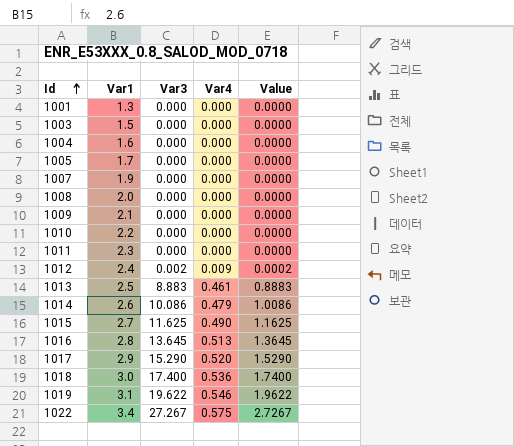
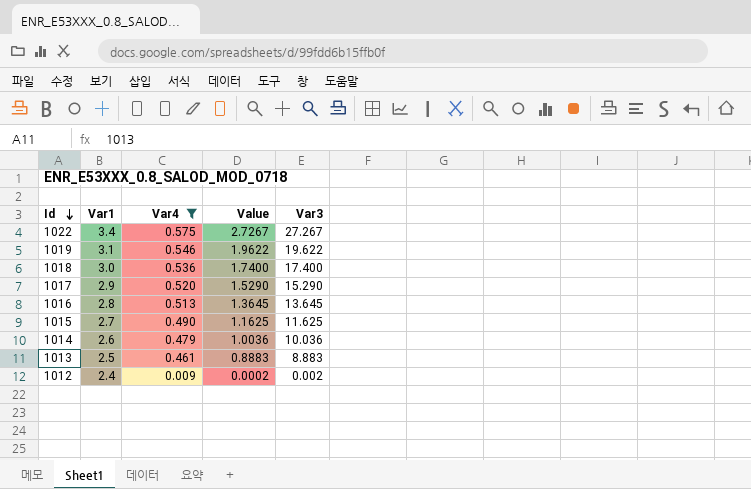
filter: none -> Var4 != 0.000
row order: Id ascending -> Id descending
column Var3 | position: 3 -> 5
1014 | Value: 1.0086 -> 1.0036
1014 | Var3: 10.086 -> 10.036

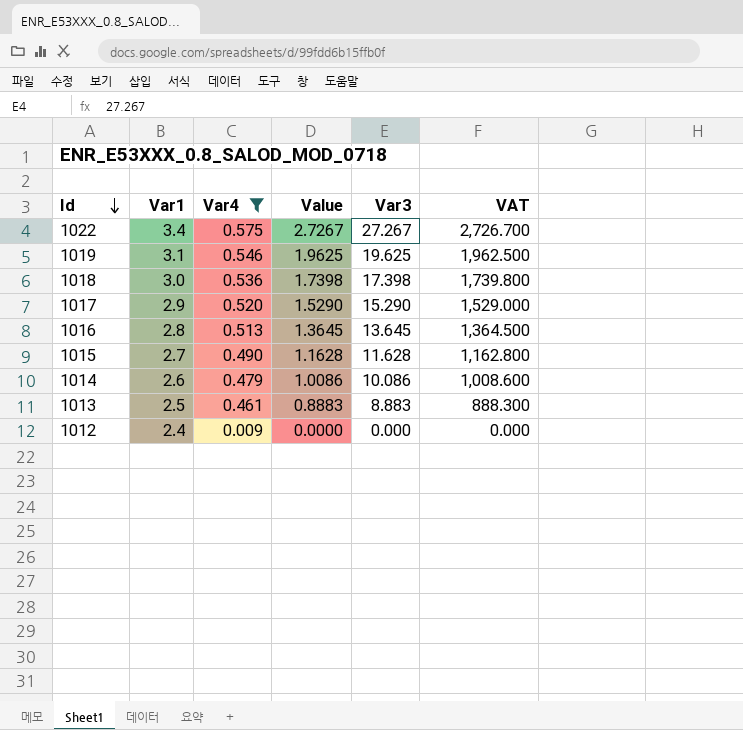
column VAT | formula: none -> [Var3] * 100
1019 | Value: 1.9622 -> 1.9625
1019 | Var3: 19.622 -> 19.625
1018 | Value: 1.7400 -> 1.7398
1018 | Var3: 17.400 -> 17.398
1015 | Value: 1.1625 -> 1.1628
1015 | Var3: 11.625 -> 11.628
1014 | Value: 1.0036 -> 1.0086
1014 | Var3: 10.036 -> 10.086
1012 | Value: 0.0002 -> 0.0000
1012 | Var3: 0.002 -> 0.000

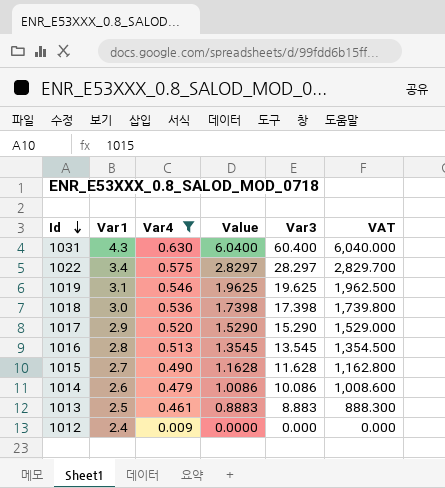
row 1031: none -> 4.3 | 0.630 | 6.0400 | 60.400 | 6,040.000
1022 | Value: 2.7267 -> 2.8297
1022 | Var3: 27.267 -> 28.297
1022 | VAT: 2,726.700 -> 2,829.700
1016 | Value: 1.3645 -> 1.3545
1016 | Var3: 13.645 -> 13.545
1016 | VAT: 1,364.500 -> 1,354.500

